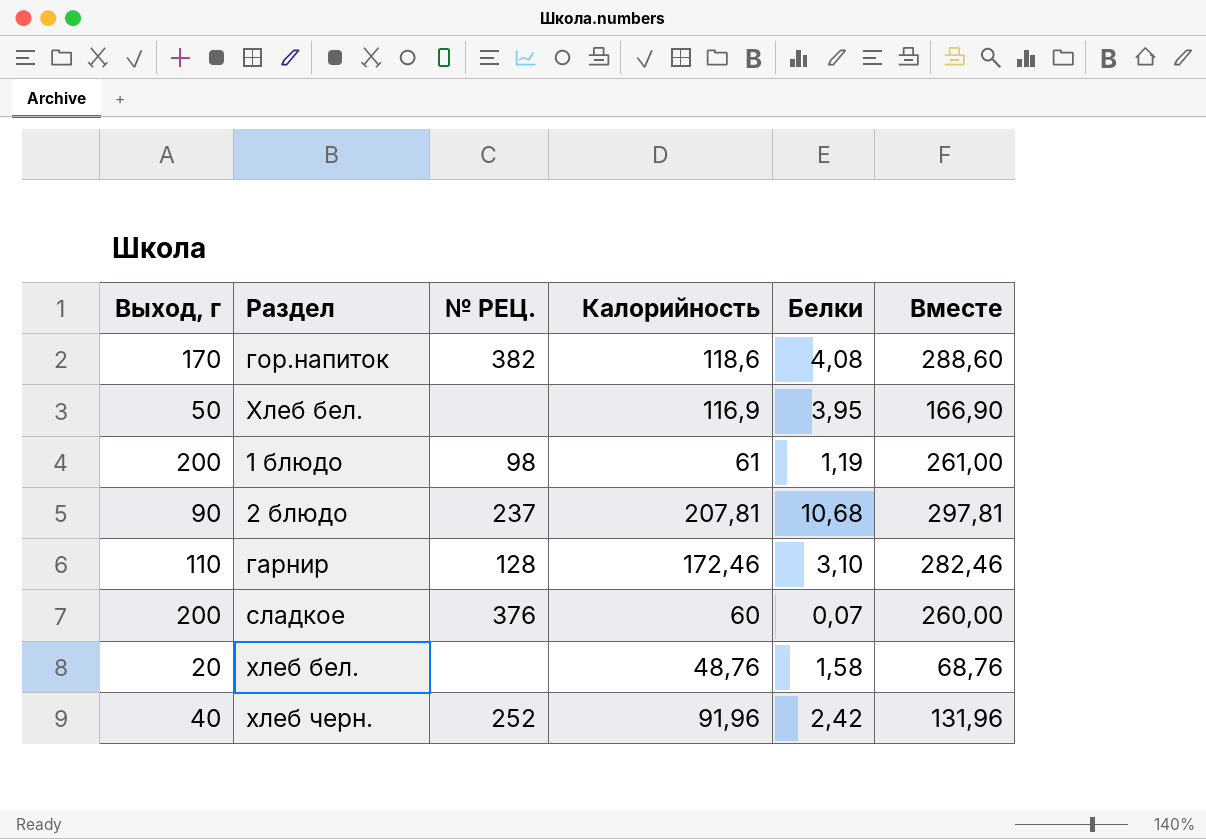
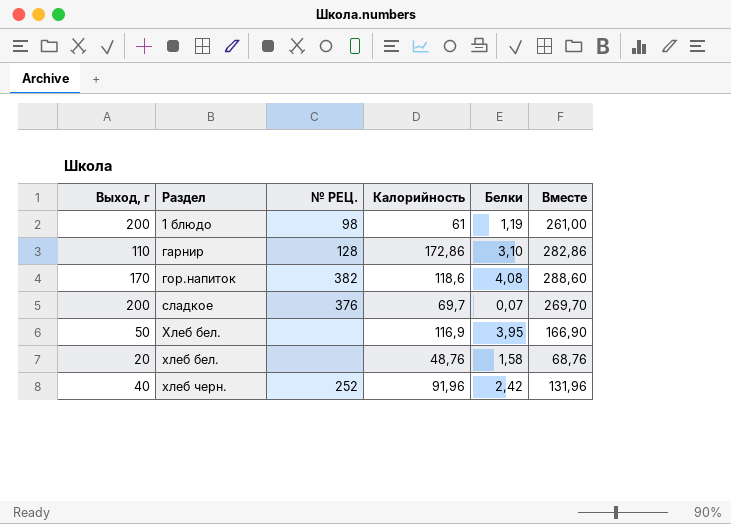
row order: none -> Раздел ascending
row 2 блюдо: 90 | 237 | 207,81 | 10,68 | 297,81 -> none
гарнир | Калорийность: 172,46 -> 172,86
гарнир | Вместе: 282,46 -> 282,86
сладкое | Калорийность: 60 -> 69,7
сладкое | Вместе: 260,00 -> 269,70

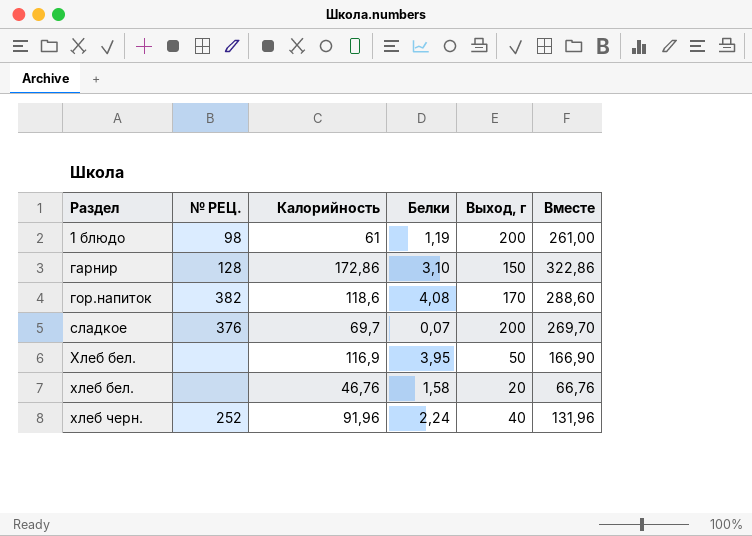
column Выход, г | position: 1 -> 5
гарнир | Выход, г: 110 -> 150
гарнир | Вместе: 282,86 -> 322,86
хлеб бел. | Калорийность: 48,76 -> 46,76
хлеб бел. | Вместе: 68,76 -> 66,76
хлеб черн. | Белки: 2,42 -> 2,24

